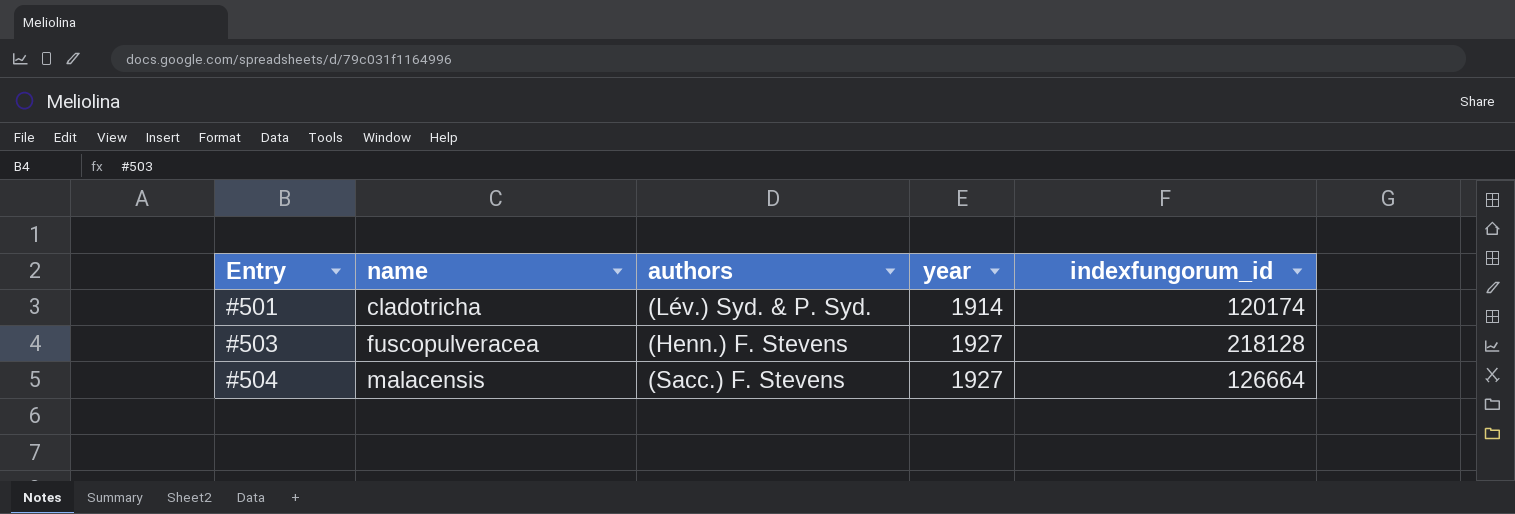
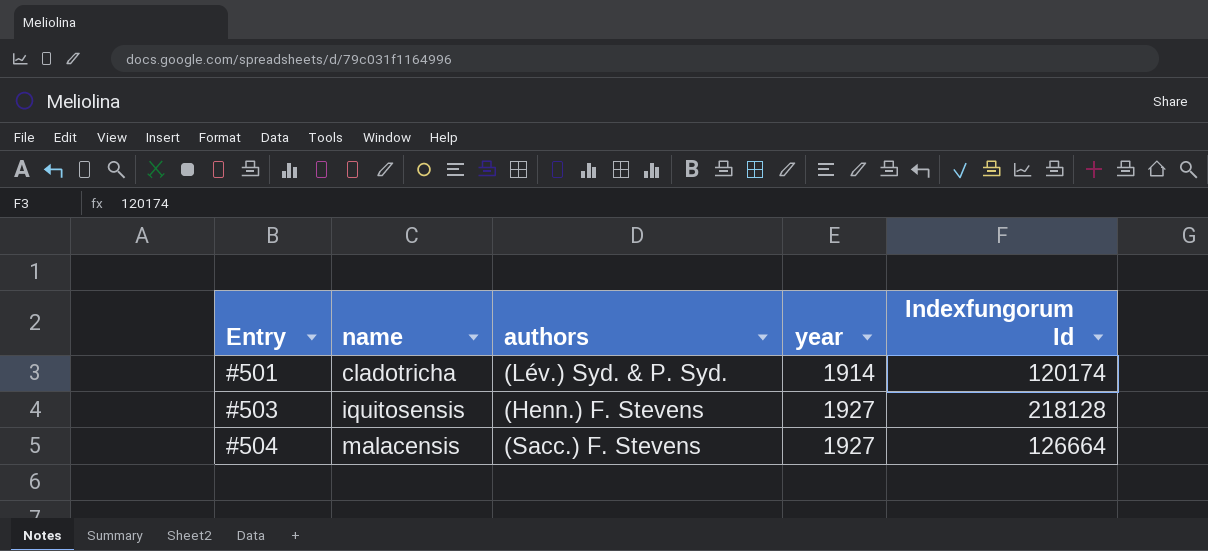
column name: indexfungorum_id -> Indexfungorum Id
#503 | name: fuscopulveracea -> iquitosensis

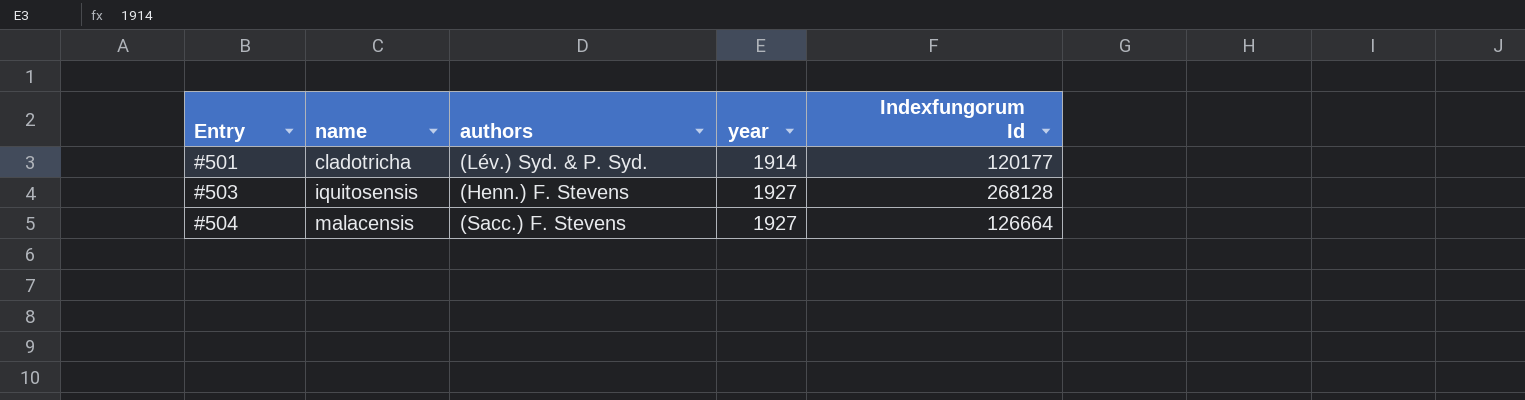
#501 | Indexfungorum Id: 120174 -> 120177
#503 | Indexfungorum Id: 218128 -> 268128

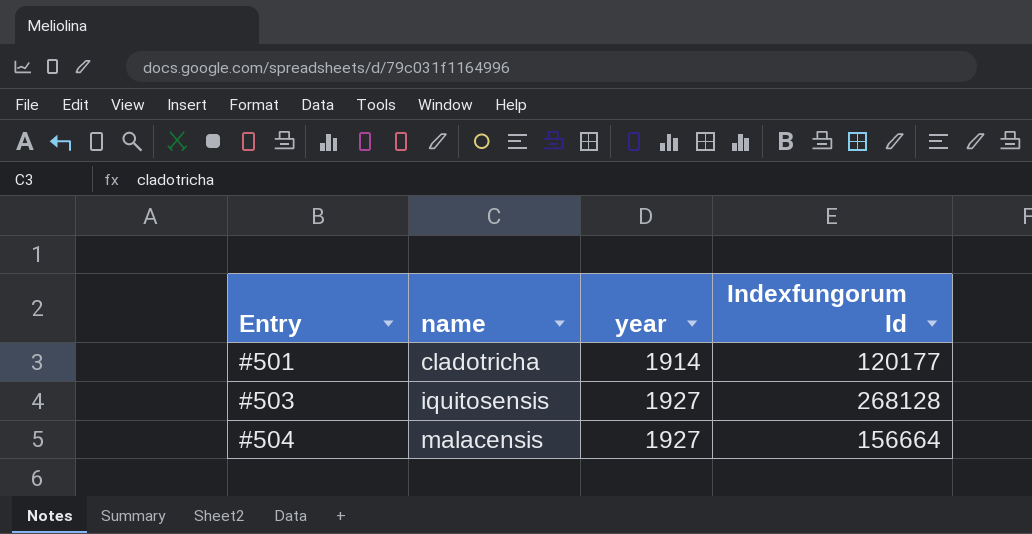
column authors | position: 3 -> none
#504 | Indexfungorum Id: 126664 -> 156664

